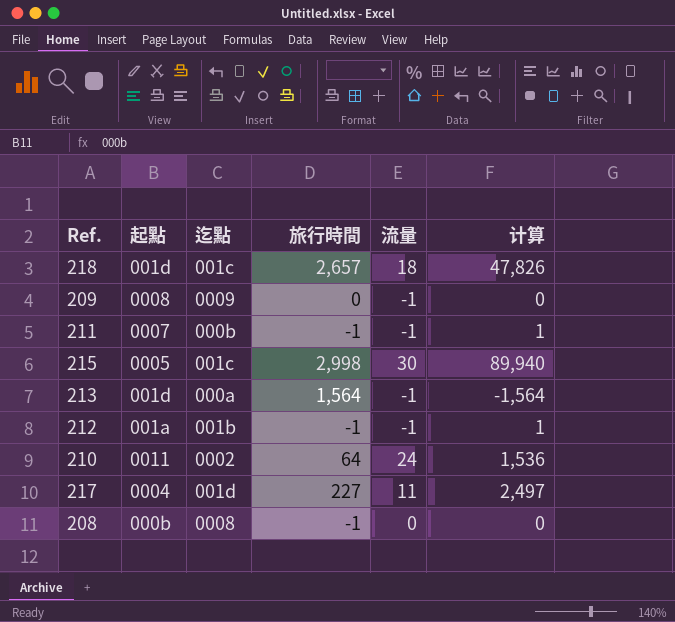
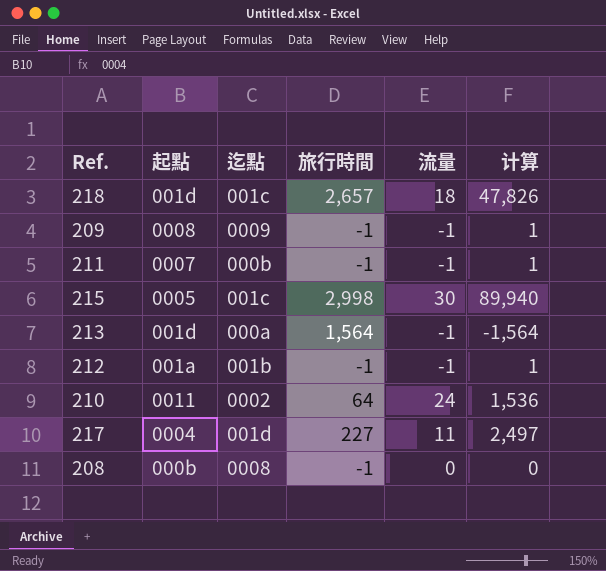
209 | 旅行時間: 0 -> -1
209 | 计算: 0 -> 1

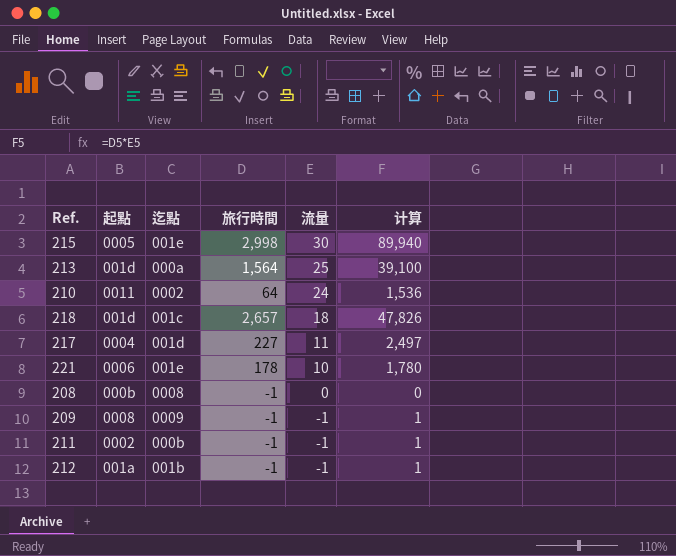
row order: none -> 流量 descending
215 | 迄點: 001c -> 001e
213 | 流量: -1 -> 25
213 | 计算: -1,564 -> 39,100
row 221: none -> 0006 | 001e | 178 | 10 | 1,780
211 | 起點: 0007 -> 0002

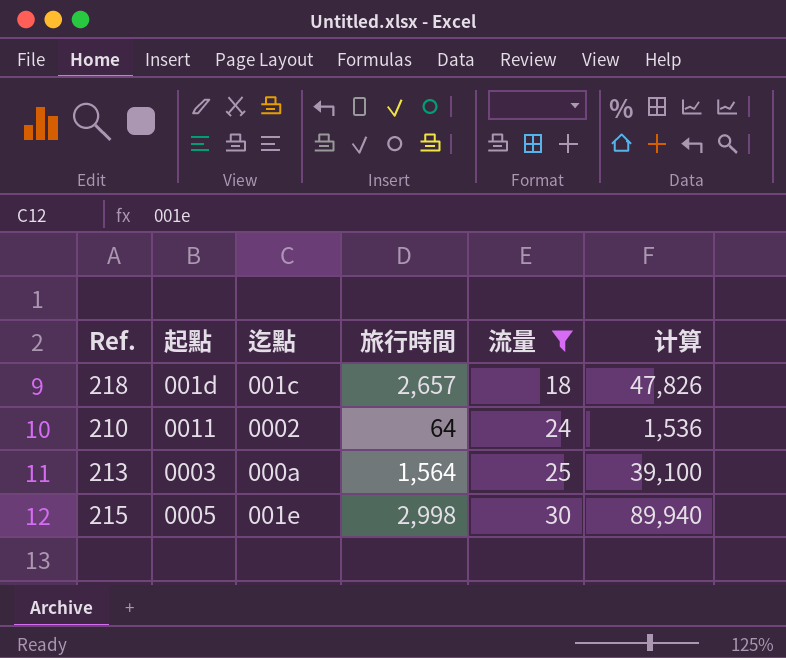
filter: none -> 流量 >= 18
row order: 流量 descending -> 流量 ascending
213 | 起點: 001d -> 0003

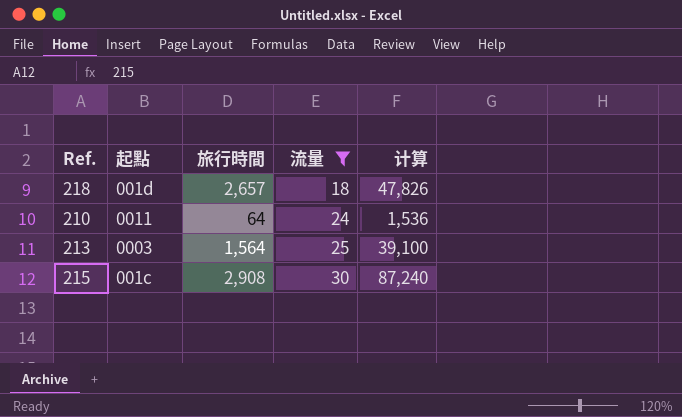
column 迄點 | position: 3 -> none
215 | 起點: 0005 -> 001c
215 | 旅行時間: 2,998 -> 2,908
215 | 计算: 89,940 -> 87,240

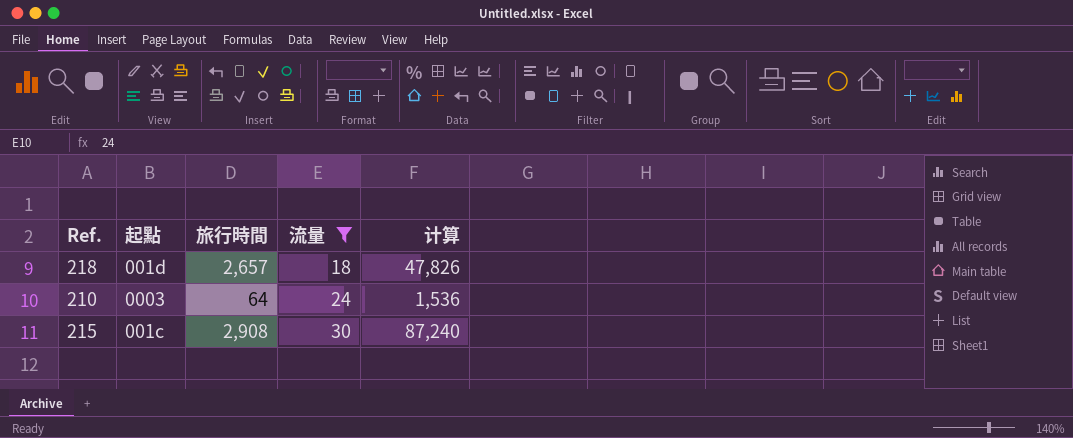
row 213: 0003 | 1,564 | 25 | 39,100 -> none
210 | 起點: 0011 -> 0003

